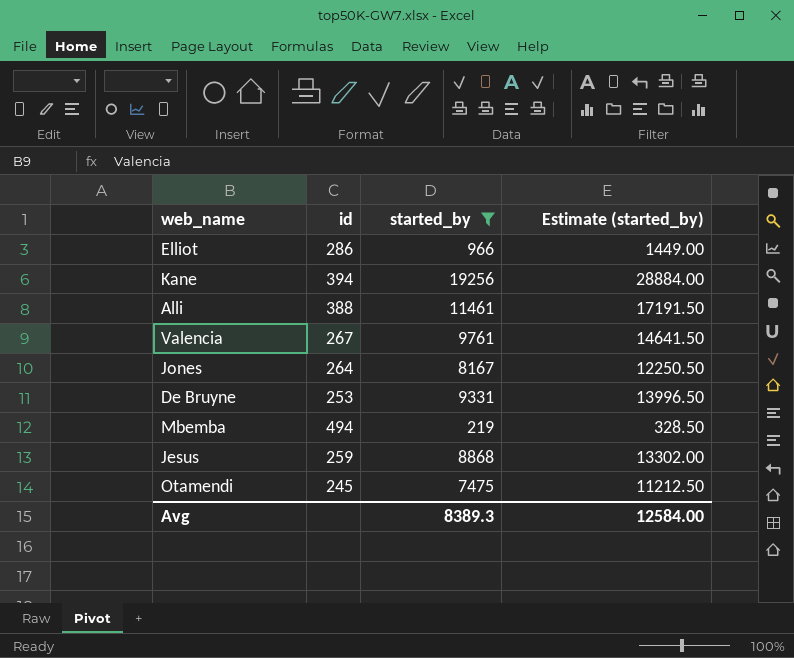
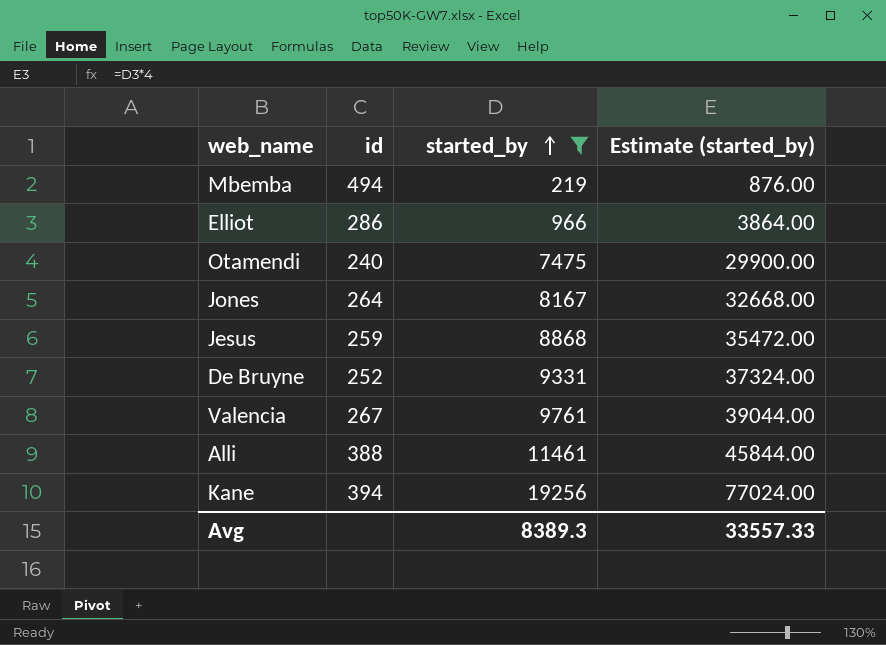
row order: none -> started_by ascending
column Estimate (started_by) | formula: [started_by] * 1.5 -> [started_by] * 4
Otamendi | id: 245 -> 240
De Bruyne | id: 253 -> 252
Avg | Estimate (started_by): 12584.00 -> 33557.33

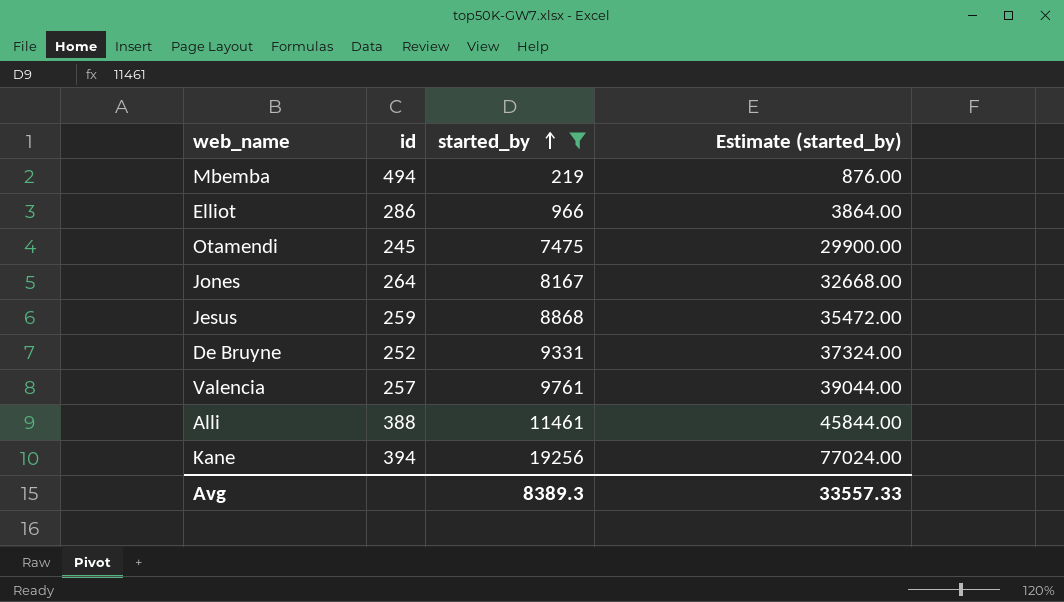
Otamendi | id: 240 -> 245
Valencia | id: 267 -> 257

